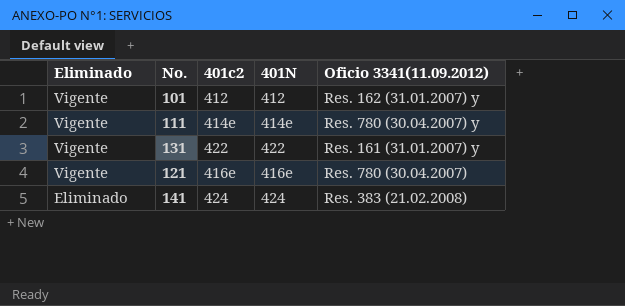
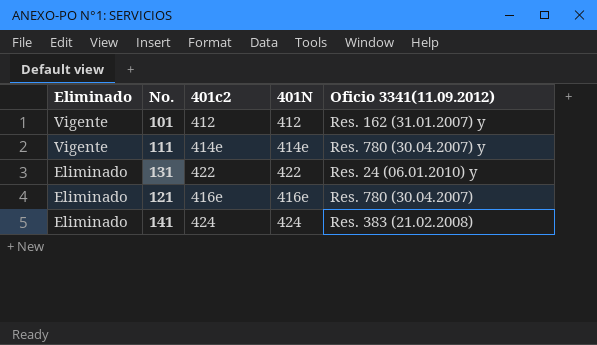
131 | Eliminado: Vigente -> Eliminado
131 | Oficio 3341(11.09.2012): Res. 161 (31.01.2007) y -> Res. 24 (06.01.2010) y
121 | Eliminado: Vigente -> Eliminado

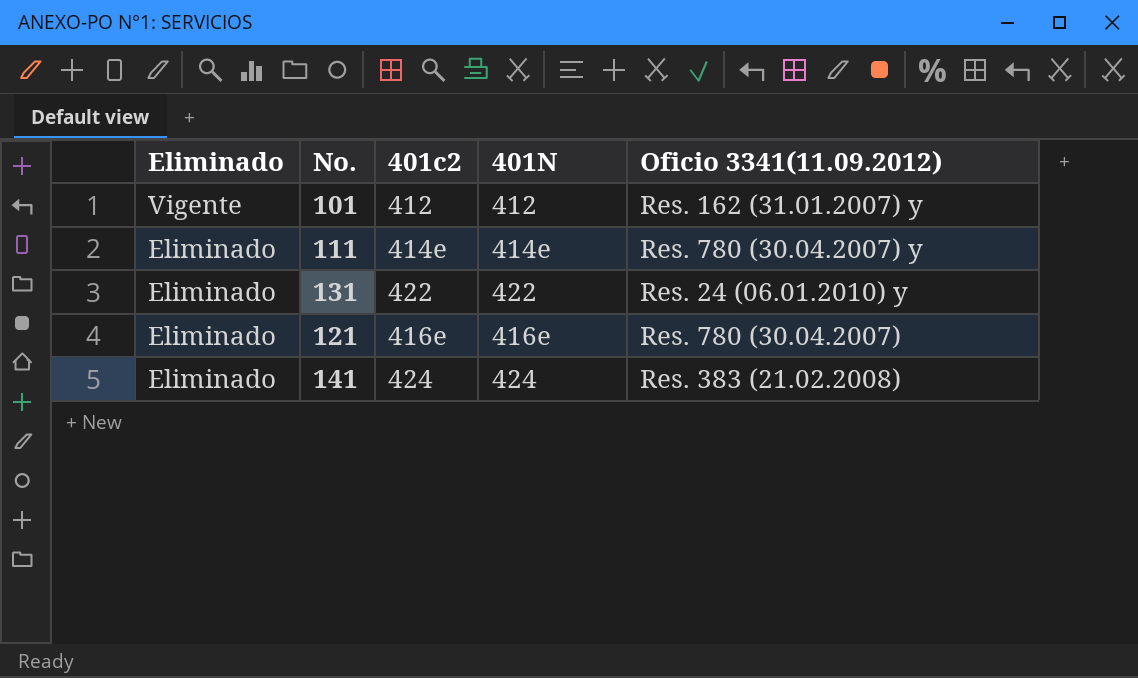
111 | Eliminado: Vigente -> Eliminado

